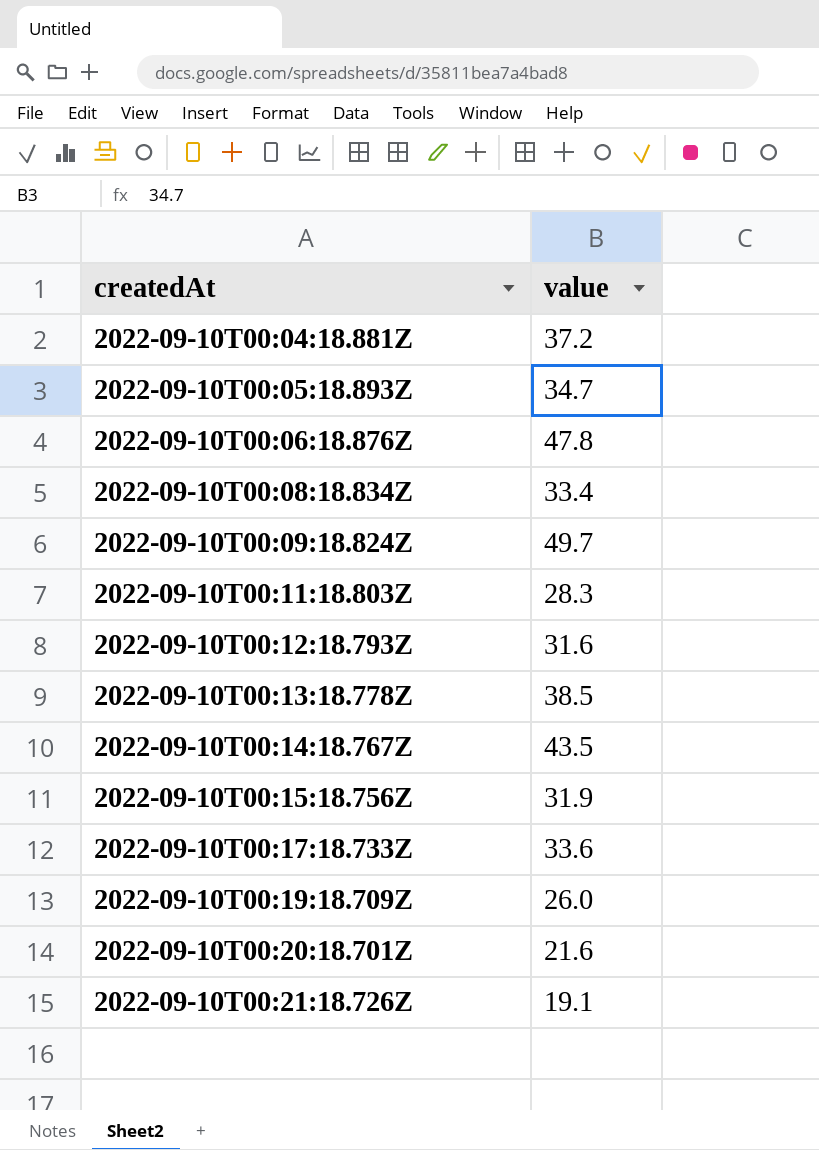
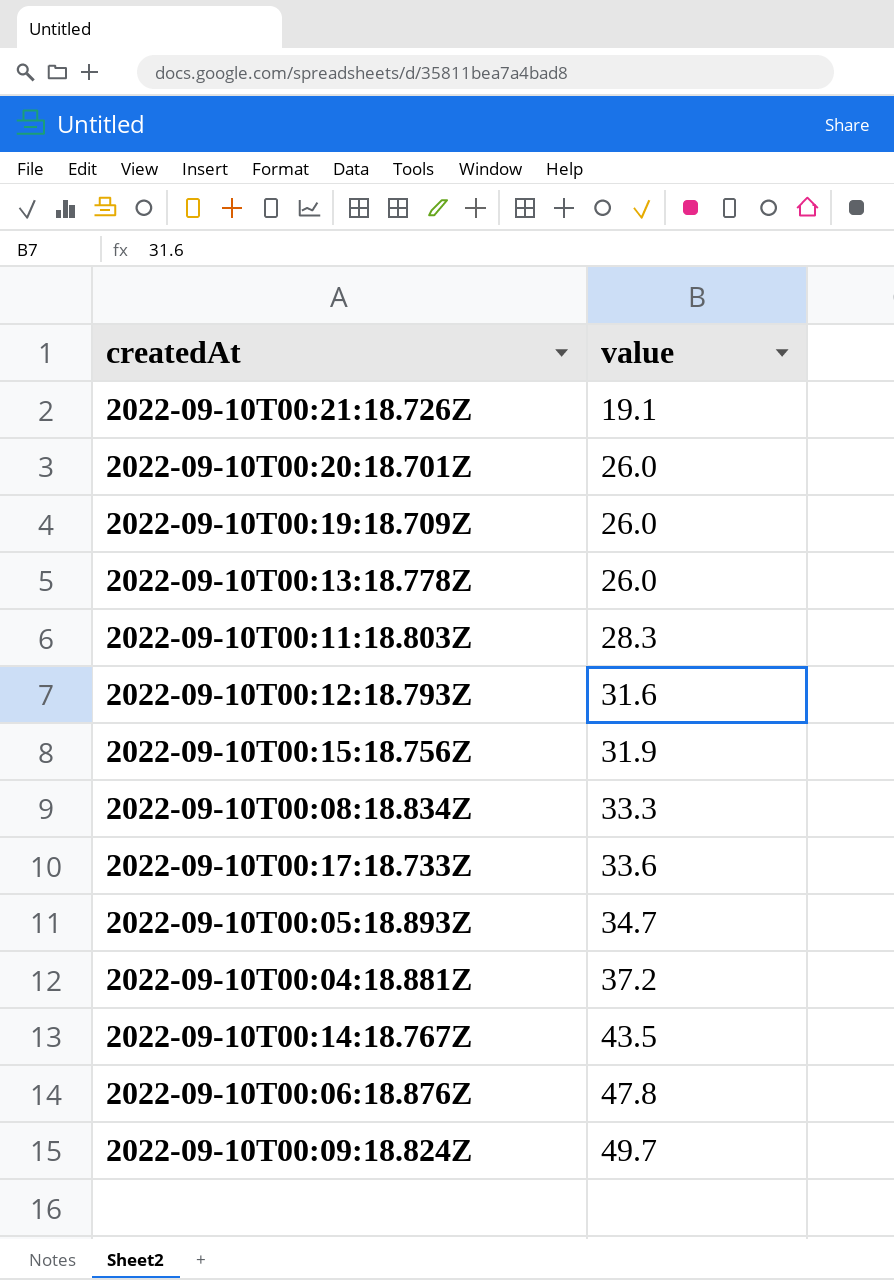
row order: createdAt ascending -> value ascending
2022-09-10T00:20:18.701Z | value: 21.6 -> 26.0
2022-09-10T00:13:18.778Z | value: 38.5 -> 26.0
2022-09-10T00:08:18.834Z | value: 33.4 -> 33.3

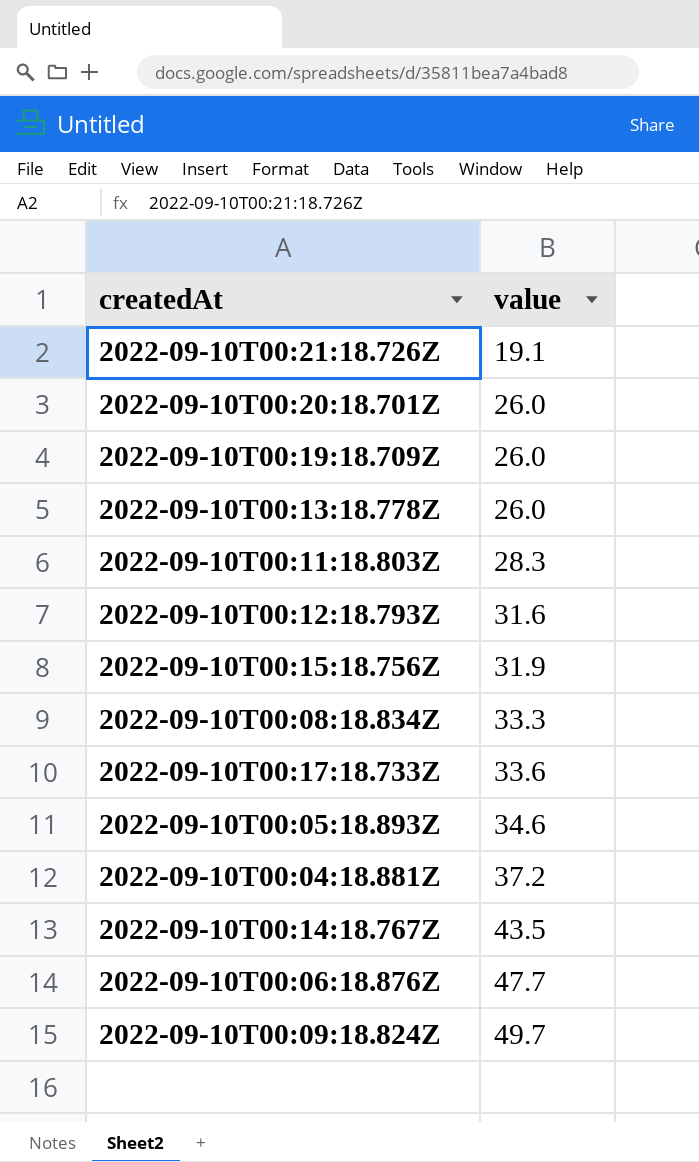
2022-09-10T00:05:18.893Z | value: 34.7 -> 34.6
2022-09-10T00:06:18.876Z | value: 47.8 -> 47.7

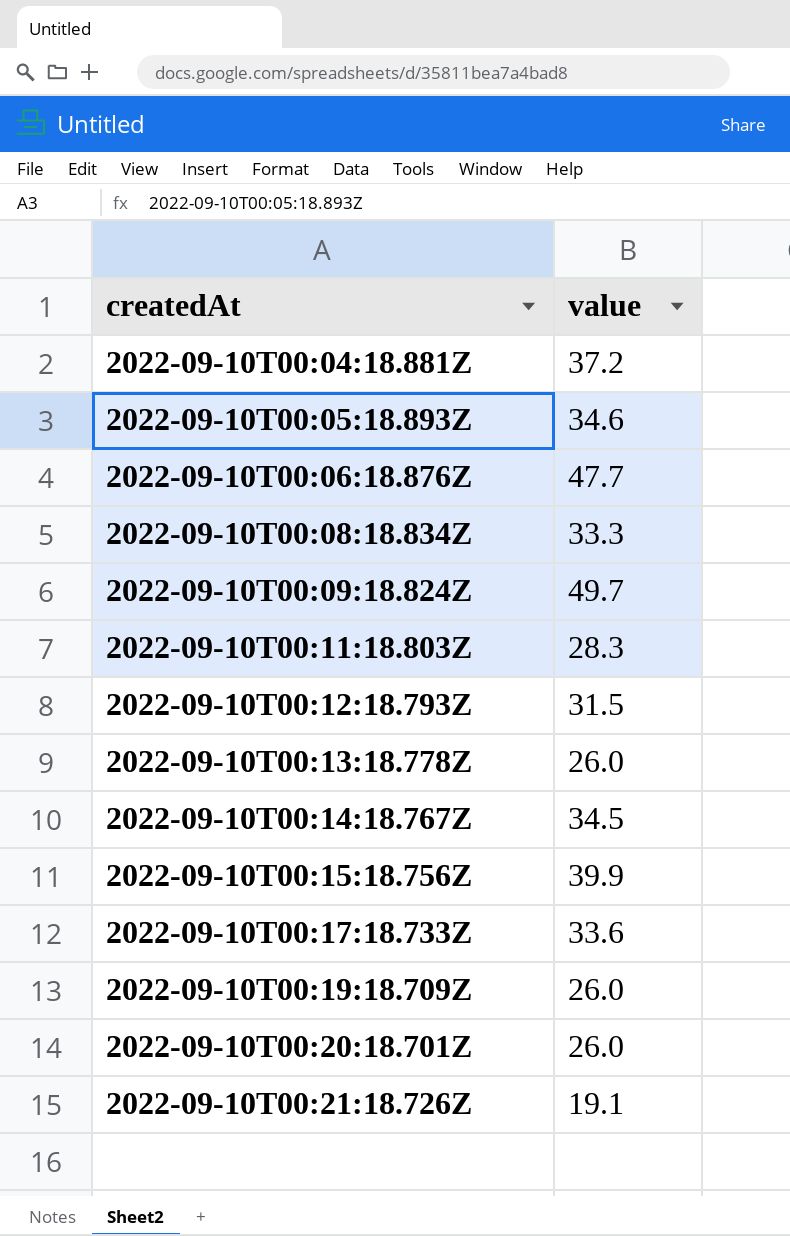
row order: value ascending -> createdAt ascending
2022-09-10T00:12:18.793Z | value: 31.6 -> 31.5
2022-09-10T00:14:18.767Z | value: 43.5 -> 34.5
2022-09-10T00:15:18.756Z | value: 31.9 -> 39.9

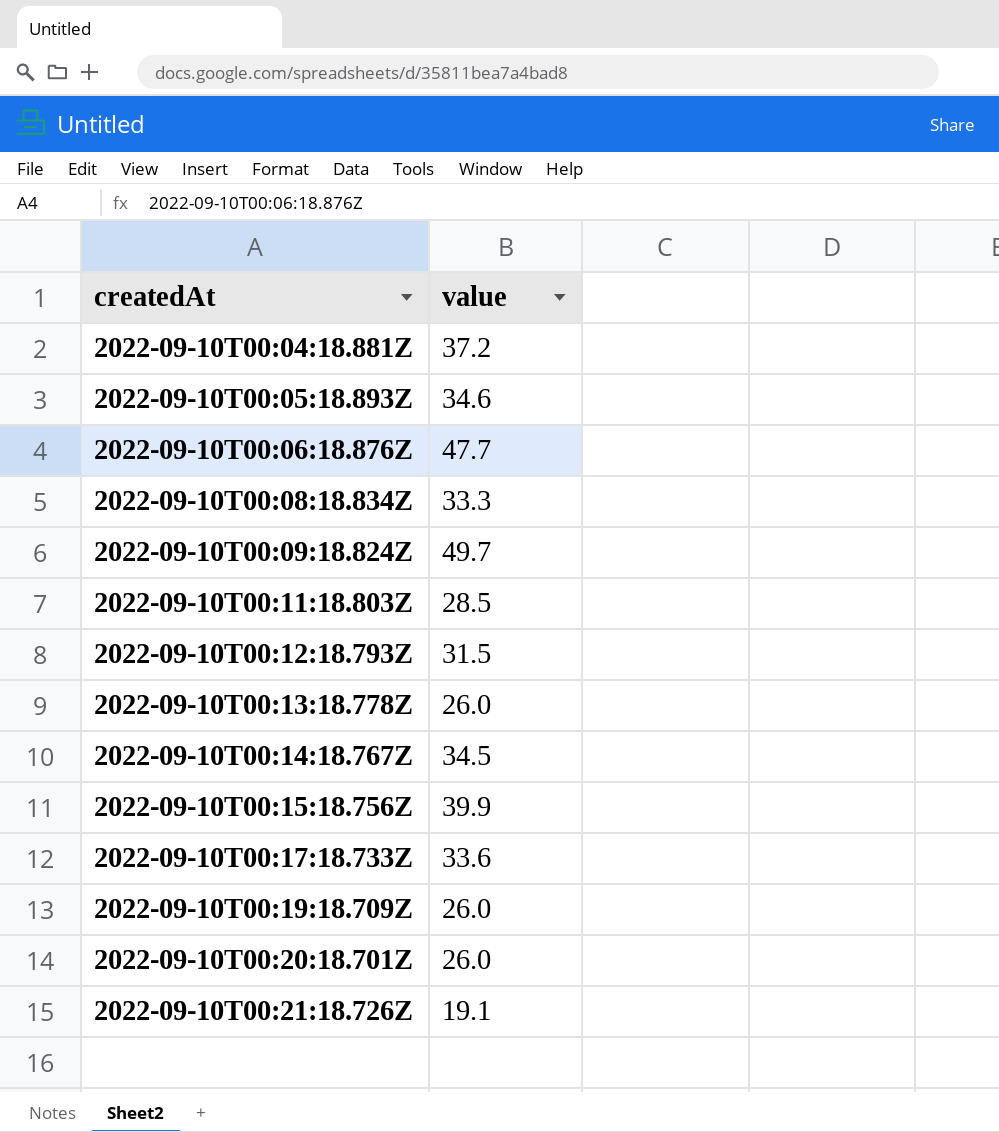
2022-09-10T00:11:18.803Z | value: 28.3 -> 28.5

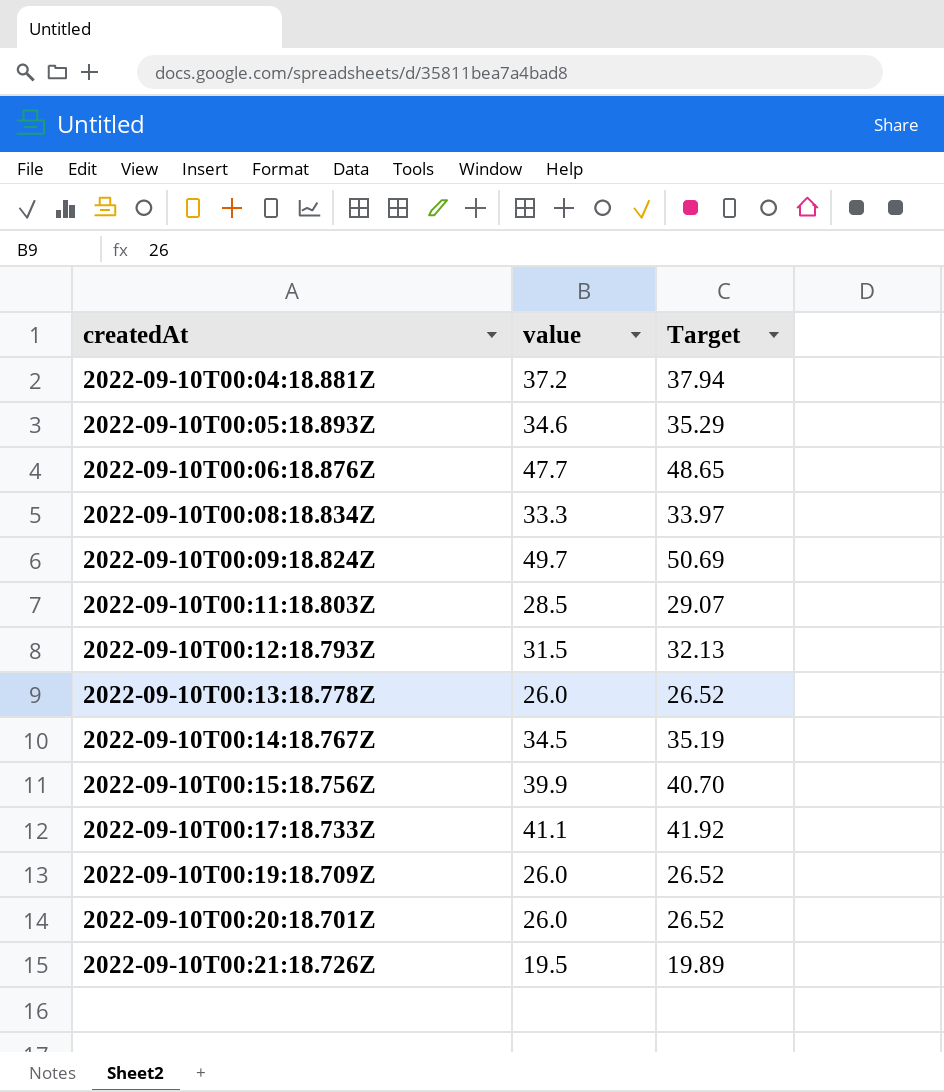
column Target | formula: none -> [value] * 1.02
2022-09-10T00:17:18.733Z | value: 33.6 -> 41.1
2022-09-10T00:21:18.726Z | value: 19.1 -> 19.5

